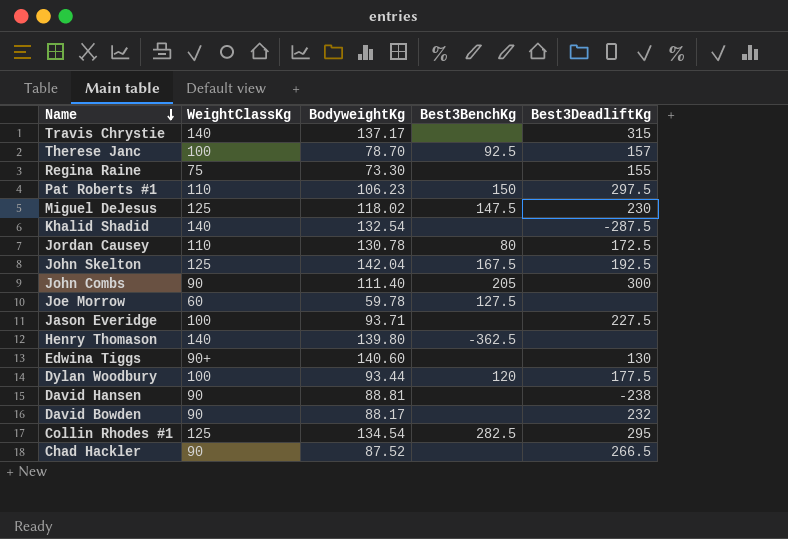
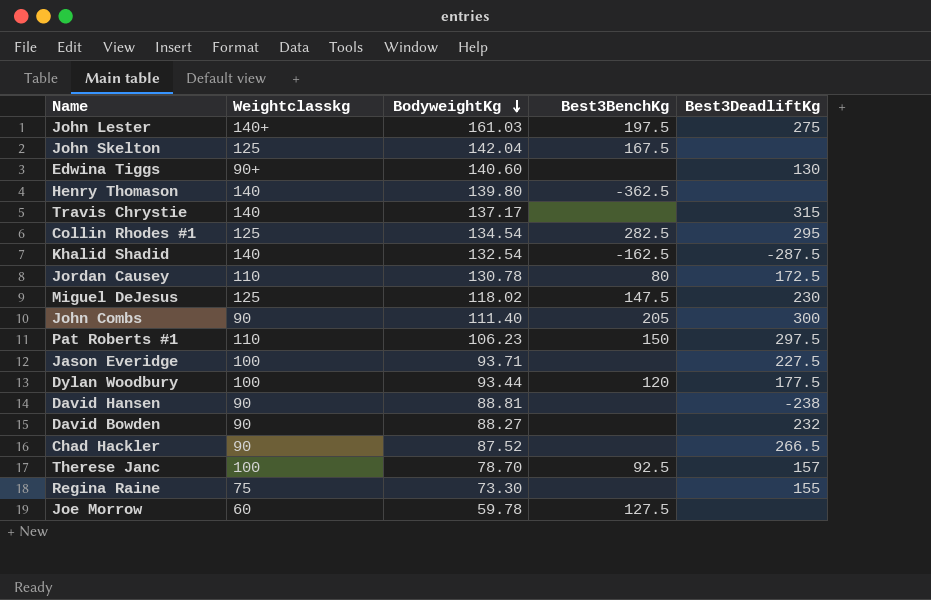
row order: Name descending -> BodyweightKg descending
column name: WeightClassKg -> Weightclasskg
row John Lester: none -> 140+ | 161.03 | 197.5 | 275
John Skelton | Best3DeadliftKg: 192.5 -> none
Khalid Shadid | Best3BenchKg: none -> -162.5
David Bowden | BodyweightKg: 88.17 -> 88.27

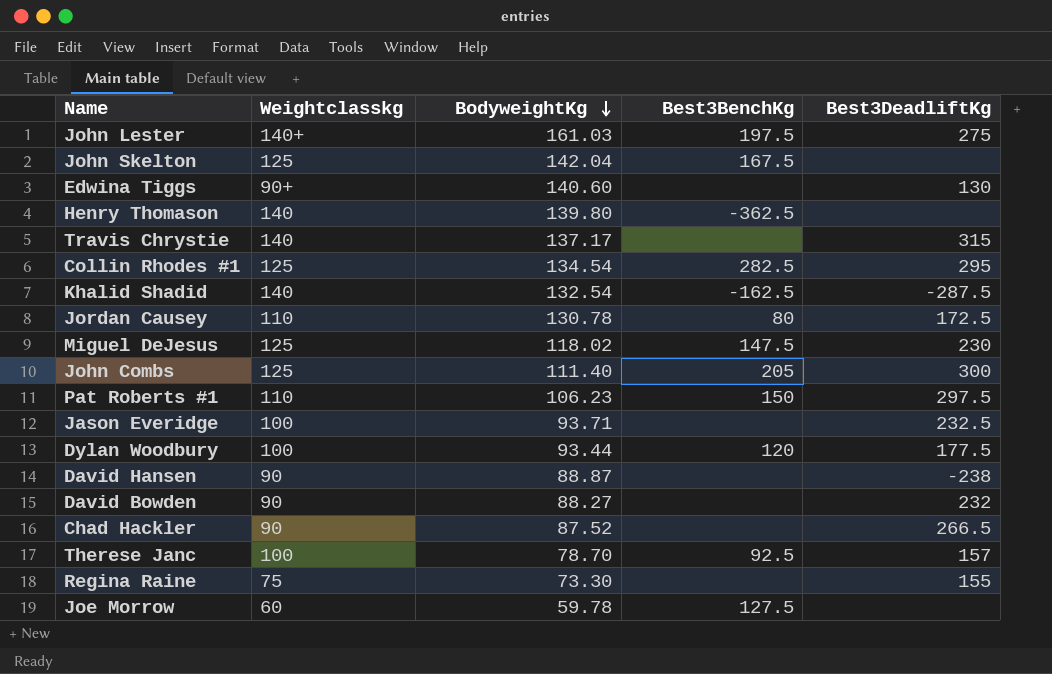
John Combs | Weightclasskg: 90 -> 125
Jason Everidge | Best3DeadliftKg: 227.5 -> 232.5
David Hansen | BodyweightKg: 88.81 -> 88.87

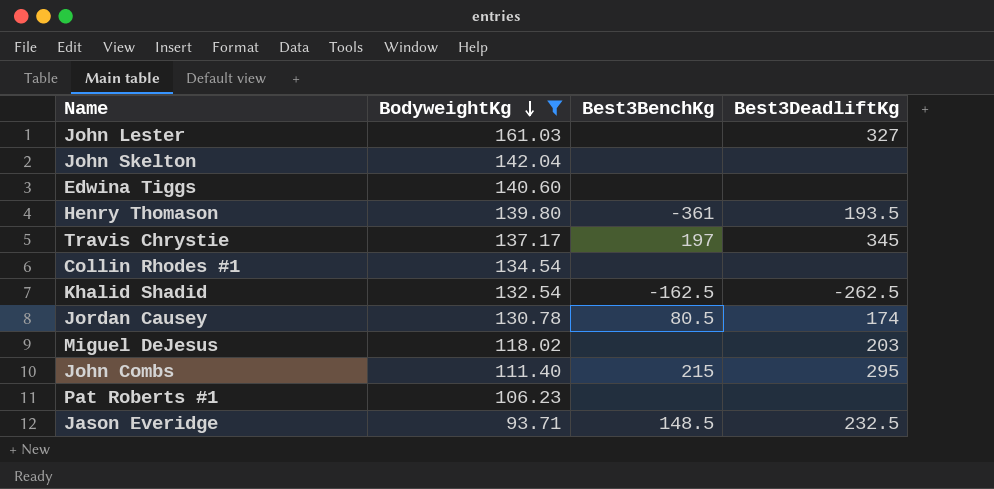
filter: none -> BodyweightKg >= 93.71
column Weightclasskg | position: 2 -> none
John Lester | Best3BenchKg: 197.5 -> none
John Lester | Best3DeadliftKg: 275 -> 327
John Skelton | Best3BenchKg: 167.5 -> none
Edwina Tiggs | Best3DeadliftKg: 130 -> none
Henry Thomason | Best3BenchKg: -362.5 -> -361
Henry Thomason | Best3DeadliftKg: none -> 193.5
Travis Chrystie | Best3BenchKg: none -> 197
Travis Chrystie | Best3DeadliftKg: 315 -> 345
Collin Rhodes #1 | Best3BenchKg: 282.5 -> none
Collin Rhodes #1 | Best3DeadliftKg: 295 -> none
Khalid Shadid | Best3DeadliftKg: -287.5 -> -262.5
Jordan Causey | Best3BenchKg: 80 -> 80.5
Jordan Causey | Best3DeadliftKg: 172.5 -> 174
Miguel DeJesus | Best3BenchKg: 147.5 -> none
Miguel DeJesus | Best3DeadliftKg: 230 -> 203
John Combs | Best3BenchKg: 205 -> 215
John Combs | Best3DeadliftKg: 300 -> 295
Pat Roberts #1 | Best3BenchKg: 150 -> none
Pat Roberts #1 | Best3DeadliftKg: 297.5 -> none
Jason Everidge | Best3BenchKg: none -> 148.5

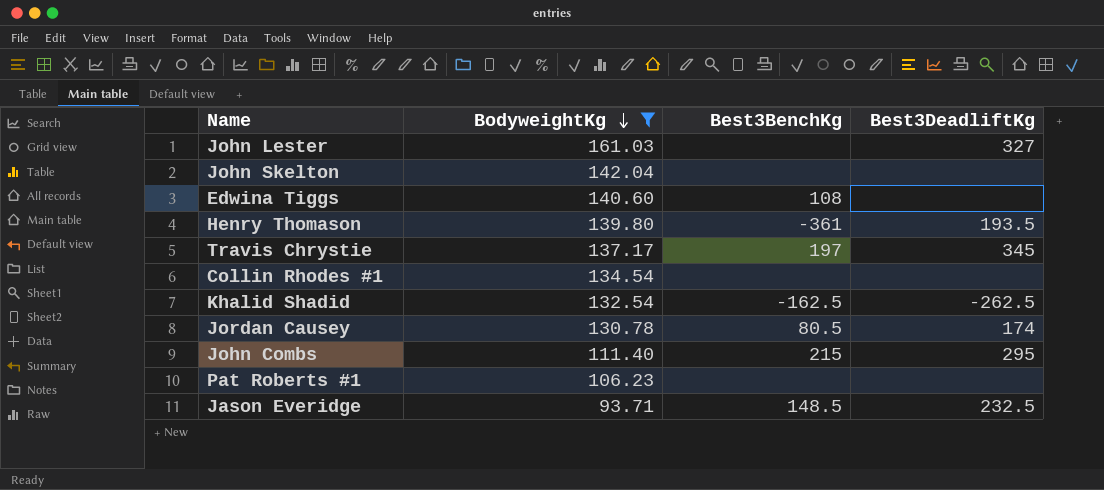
row Miguel DeJesus: 118.02 | none | 203 -> none
Edwina Tiggs | Best3BenchKg: none -> 108

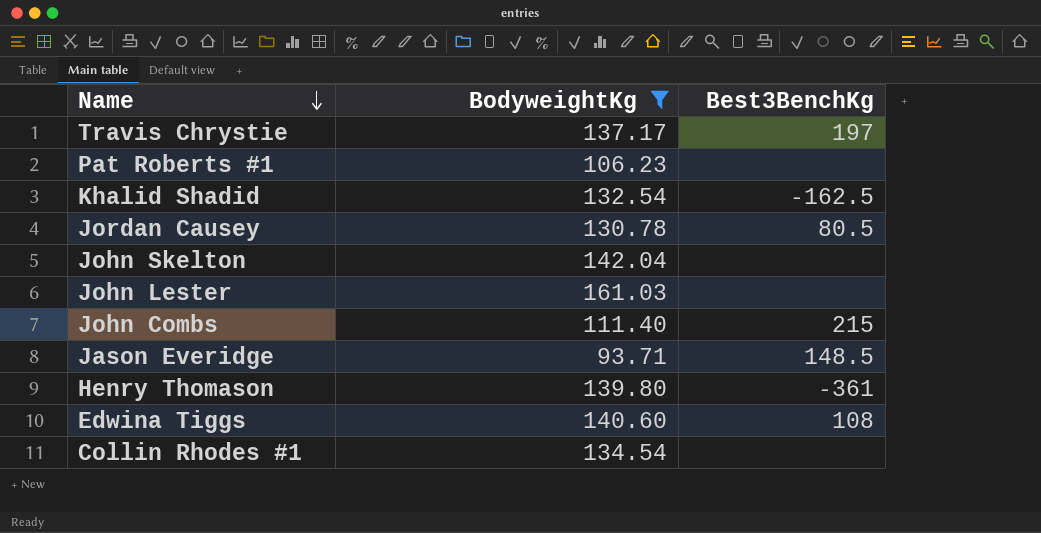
row order: BodyweightKg descending -> Name descending
column Best3DeadliftKg | position: 4 -> none

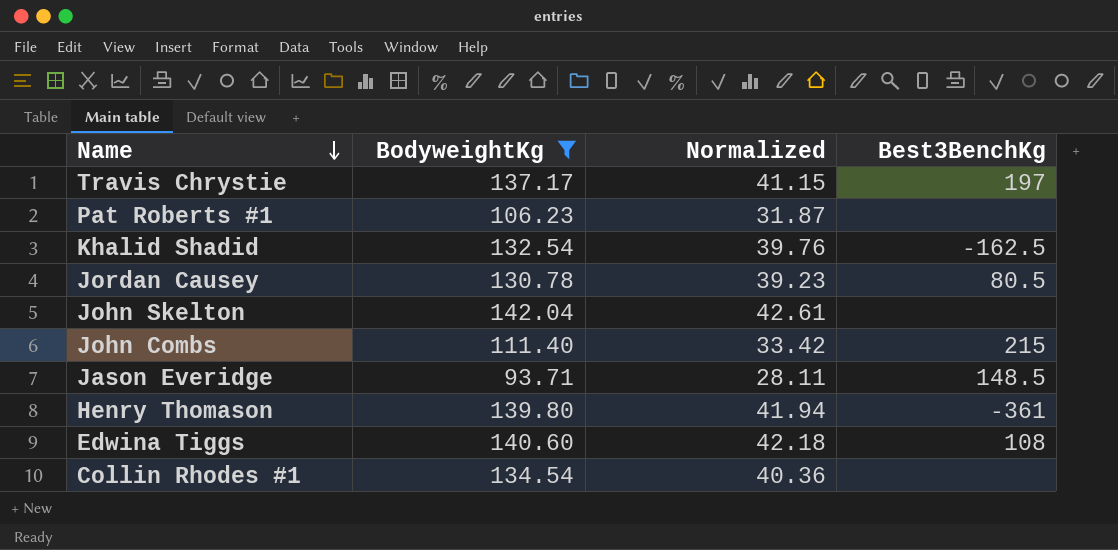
column Normalized | formula: none -> [BodyweightKg] * 0.3
row John Lester: 161.03 | none -> none

